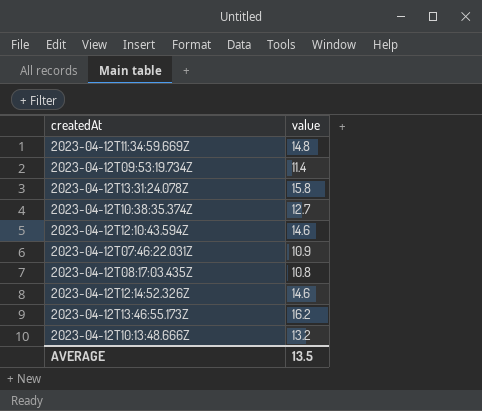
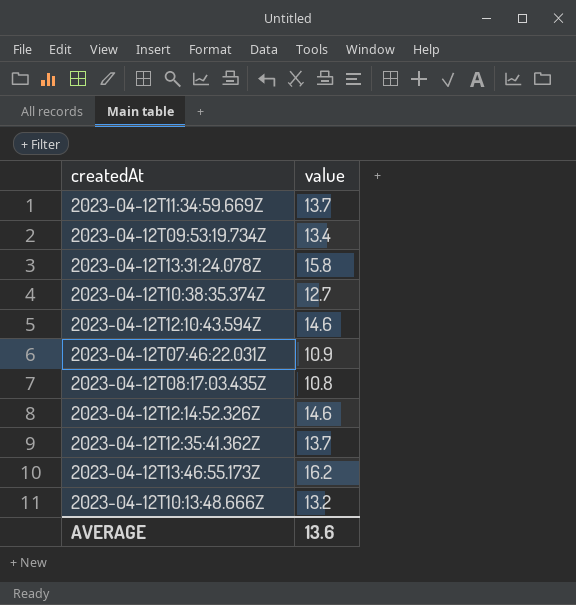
2023-04-12T11:34:59.669Z | value: 14.8 -> 13.7
2023-04-12T09:53:19.734Z | value: 11.4 -> 13.4
row 2023-04-12T12:35:41.362Z: none -> 13.7
AVERAGE | value: 13.5 -> 13.6

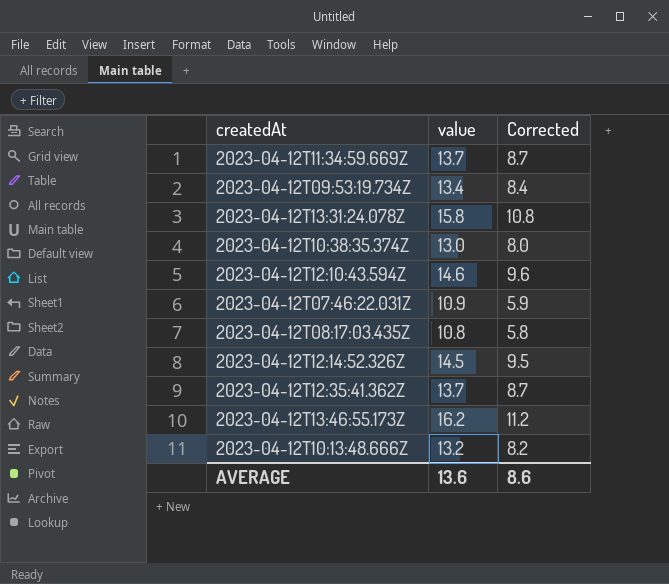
column Corrected | formula: none -> [value] - 5
2023-04-12T10:38:35.374Z | value: 12.7 -> 13.0
2023-04-12T12:14:52.326Z | value: 14.6 -> 14.5

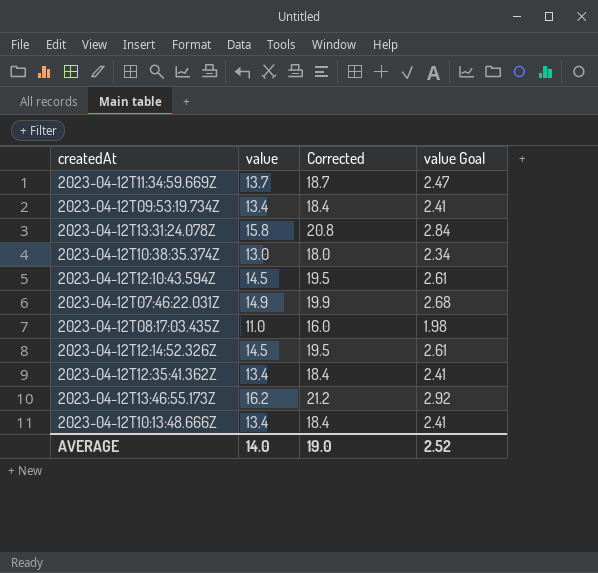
column Corrected | formula: [value] - 5 -> [value] + 5
column value Goal | formula: none -> [value] * 0.18
2023-04-12T12:10:43.594Z | value: 14.6 -> 14.5
2023-04-12T07:46:22.031Z | value: 10.9 -> 14.9
2023-04-12T08:17:03.435Z | value: 10.8 -> 11.0
2023-04-12T12:35:41.362Z | value: 13.7 -> 13.4
2023-04-12T10:13:48.666Z | value: 13.2 -> 13.4
AVERAGE | value: 13.6 -> 14.0
AVERAGE | Corrected: 8.6 -> 19.0

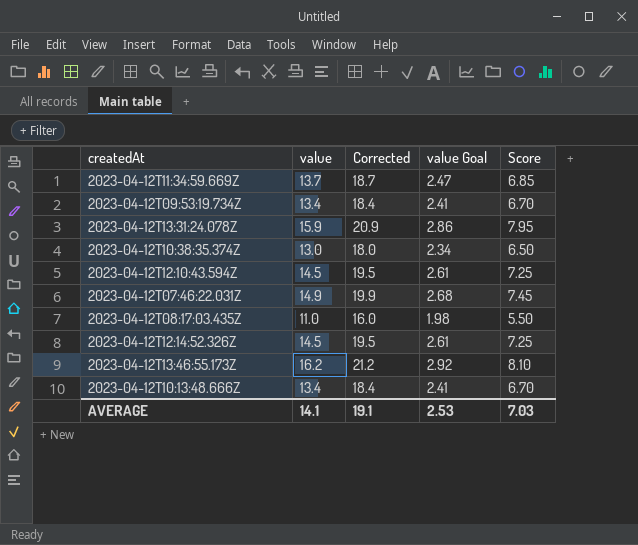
column Score | formula: none -> [value] * 0.5
row 2023-04-12T12:35:41.362Z: 13.4 | 18.4 | 2.41 -> none
2023-04-12T13:31:24.078Z | value: 15.8 -> 15.9
2023-04-12T13:31:24.078Z | Corrected: 20.8 -> 20.9
2023-04-12T13:31:24.078Z | value Goal: 2.84 -> 2.86
AVERAGE | value: 14.0 -> 14.1
AVERAGE | Corrected: 19.0 -> 19.1
AVERAGE | value Goal: 2.52 -> 2.53

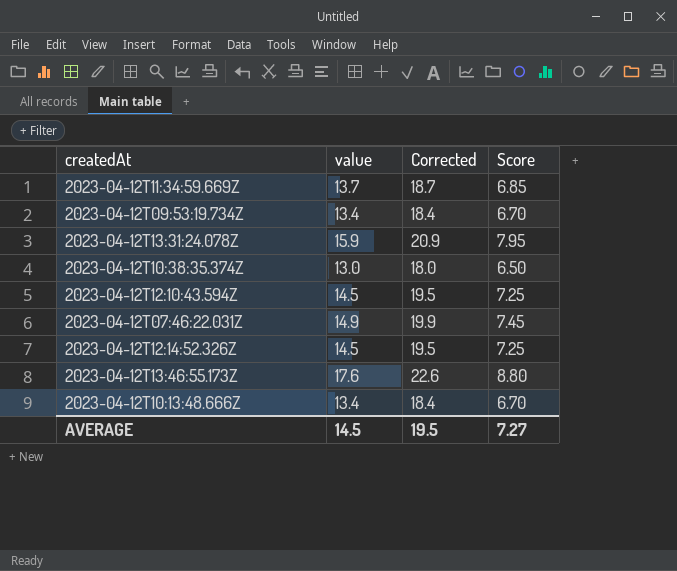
column value Goal | formula: [value] * 0.18 -> none
row 2023-04-12T08:17:03.435Z: 11.0 | 16.0 | 1.98 | 5.50 -> none
2023-04-12T13:46:55.173Z | value: 16.2 -> 17.6
2023-04-12T13:46:55.173Z | Corrected: 21.2 -> 22.6
2023-04-12T13:46:55.173Z | Score: 8.10 -> 8.80
AVERAGE | value: 14.1 -> 14.5
AVERAGE | Corrected: 19.1 -> 19.5
AVERAGE | Score: 7.03 -> 7.27

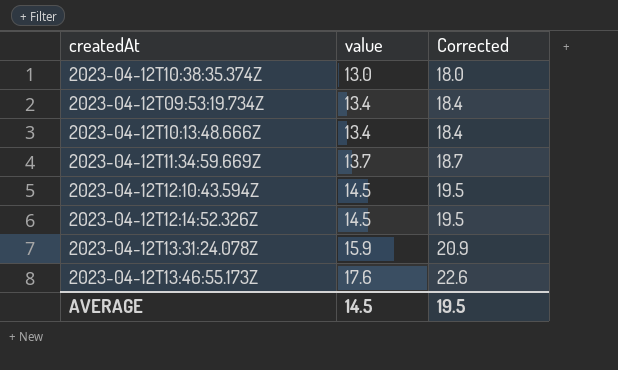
row order: none -> value ascending
column Score | formula: [value] * 0.5 -> none
row 2023-04-12T07:46:22.031Z: 14.9 | 19.9 | 7.45 -> none

